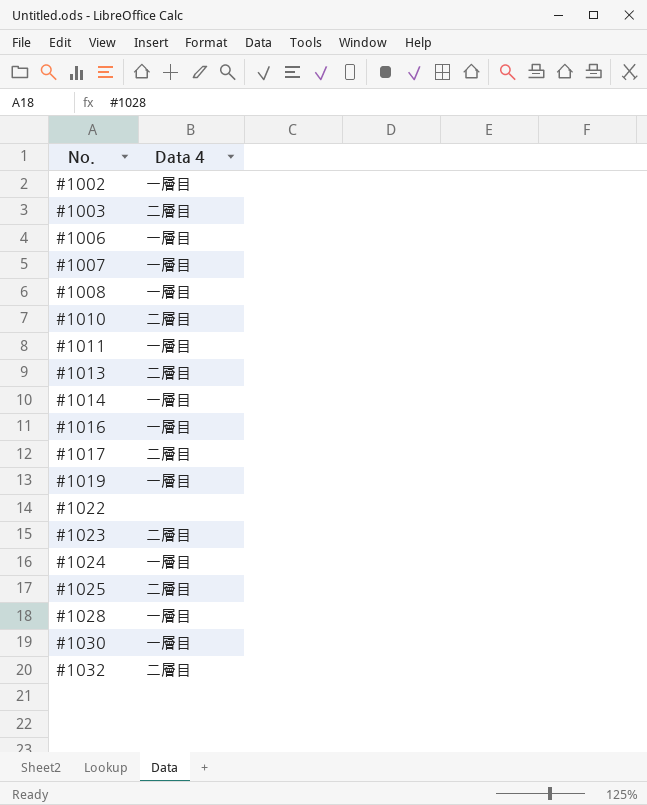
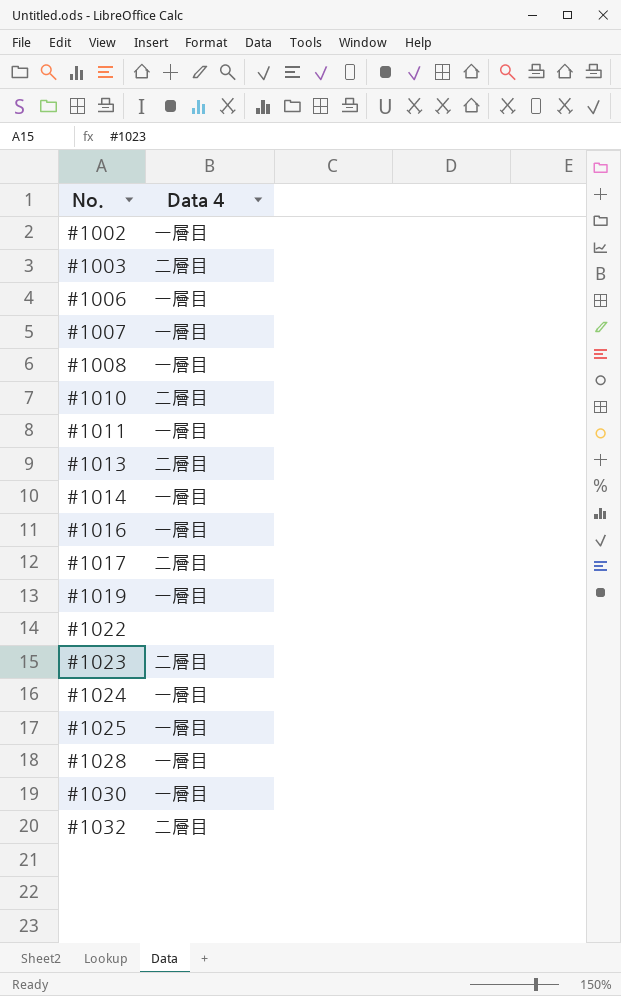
#1025 | Data 4: 二層目 -> 一層目

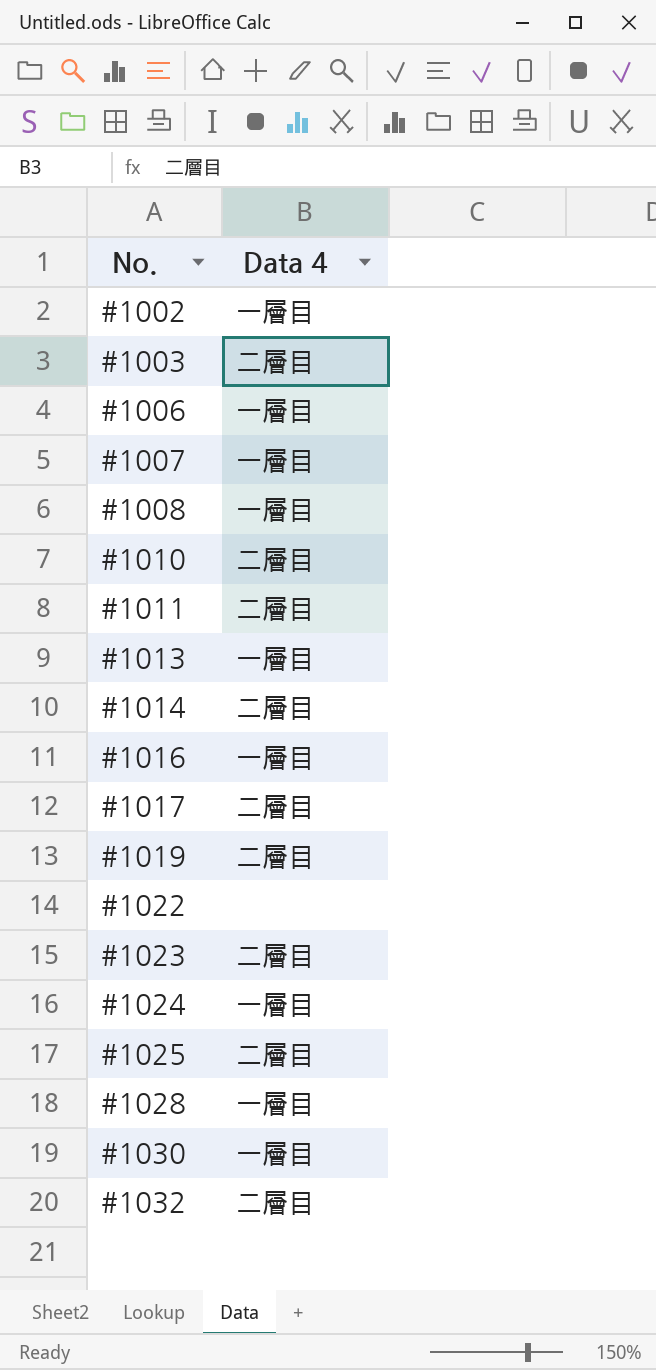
#1011 | Data 4: 一層目 -> 二層目
#1013 | Data 4: 二層目 -> 一層目
#1014 | Data 4: 一層目 -> 二層目
#1019 | Data 4: 一層目 -> 二層目
#1025 | Data 4: 一層目 -> 二層目

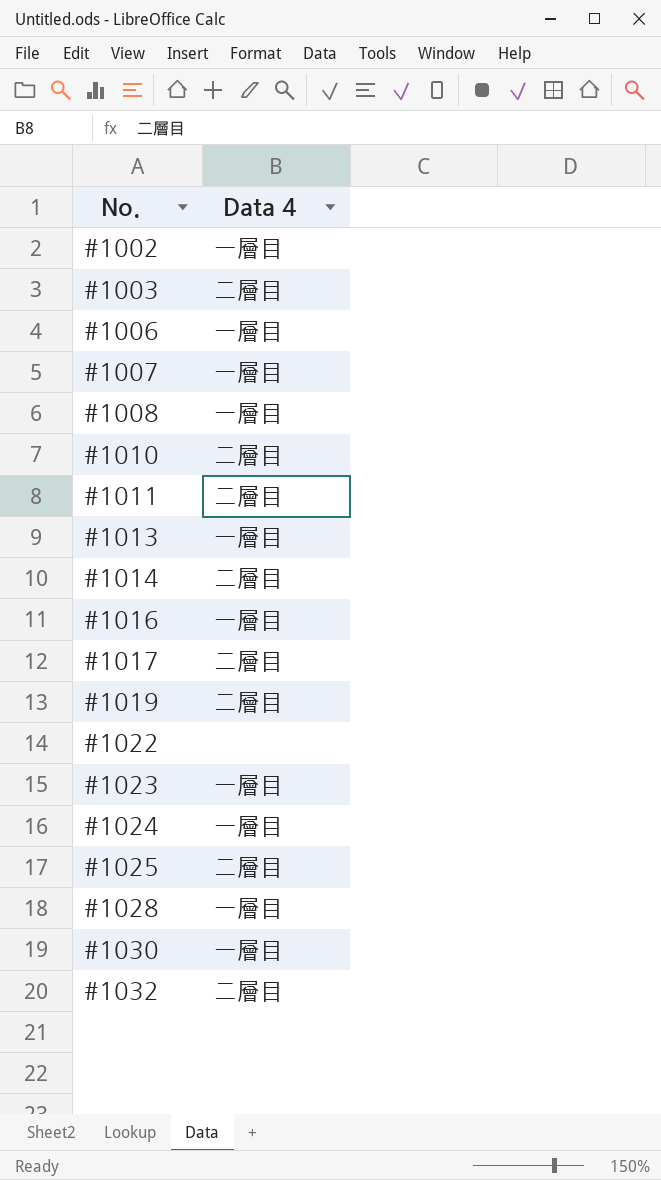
#1023 | Data 4: 二層目 -> 一層目

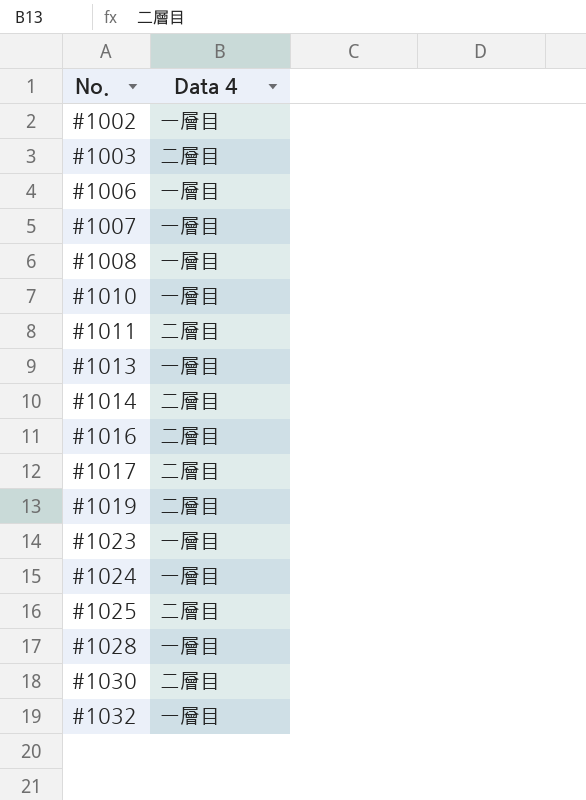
row #1022: none -> none
#1010 | Data 4: 二層目 -> 一層目
#1016 | Data 4: 一層目 -> 二層目
#1030 | Data 4: 一層目 -> 二層目
#1032 | Data 4: 二層目 -> 一層目

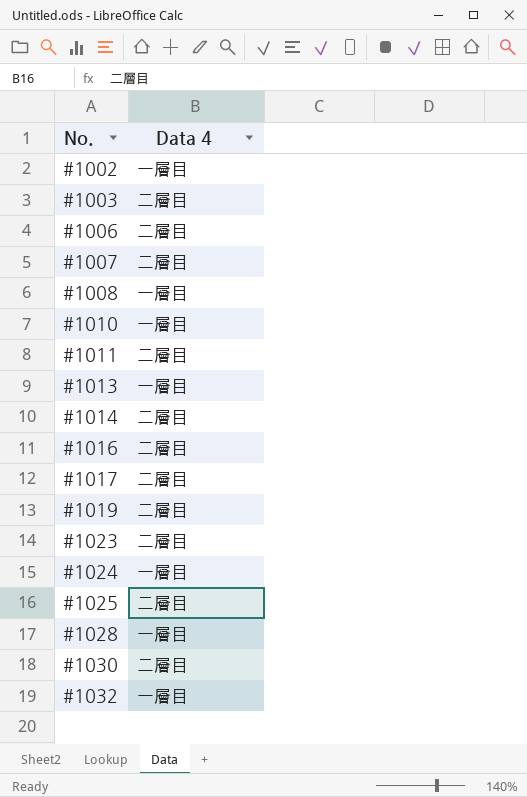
#1006 | Data 4: 一層目 -> 二層目
#1007 | Data 4: 一層目 -> 二層目
#1023 | Data 4: 一層目 -> 二層目

